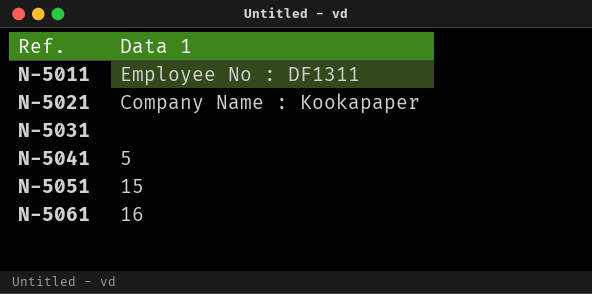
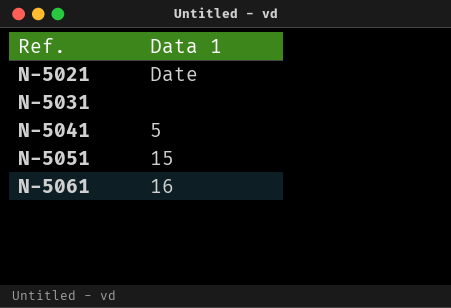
row N-5011: Employee No : DF1311 -> none
N-5021 | Data 1: Company Name : Kookapaper -> Date

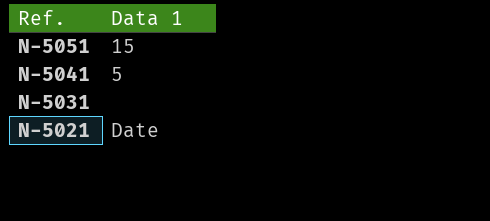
row order: Ref. ascending -> Ref. descending
row N-5061: 16 -> none

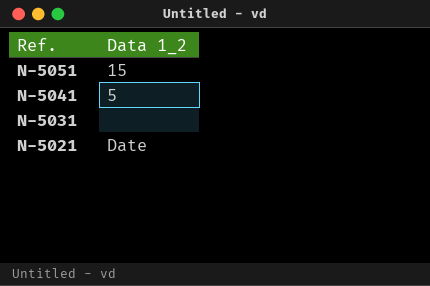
column name: Data 1 -> Data 1_2

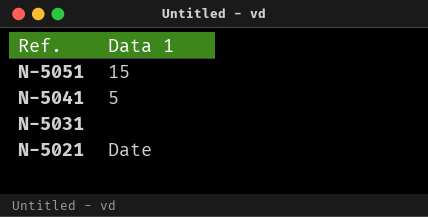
column name: Data 1_2 -> Data 1

